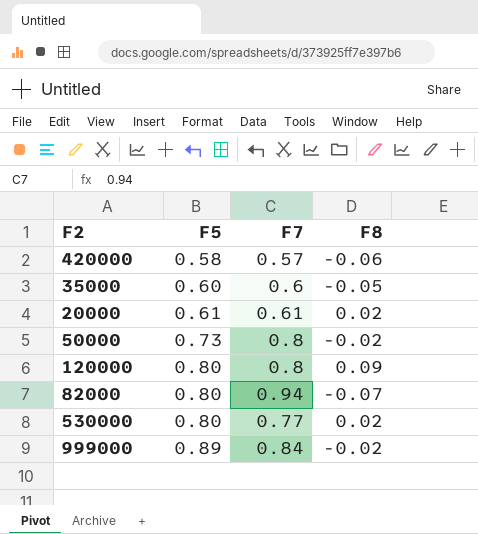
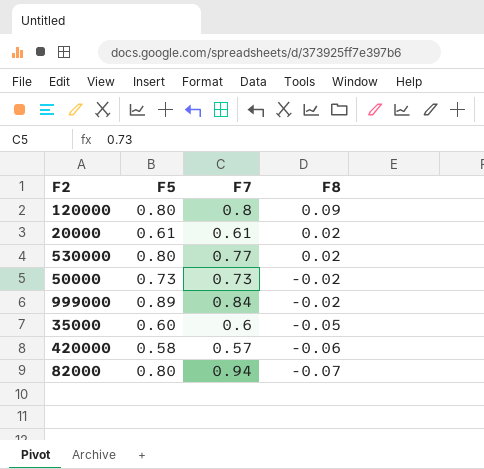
row order: F5 ascending -> F8 descending
50000 | F7: 0.8 -> 0.73

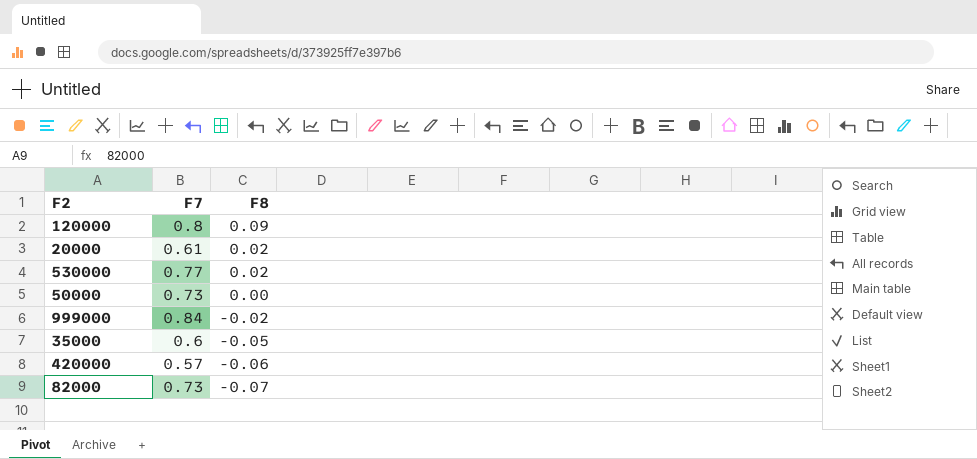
column F5 | position: 2 -> none
50000 | F8: -0.02 -> 0.00
82000 | F7: 0.94 -> 0.73

